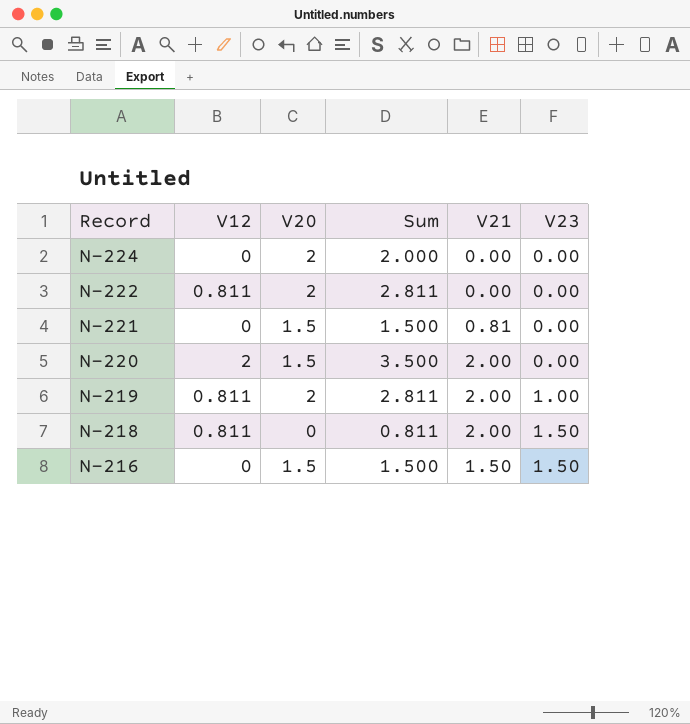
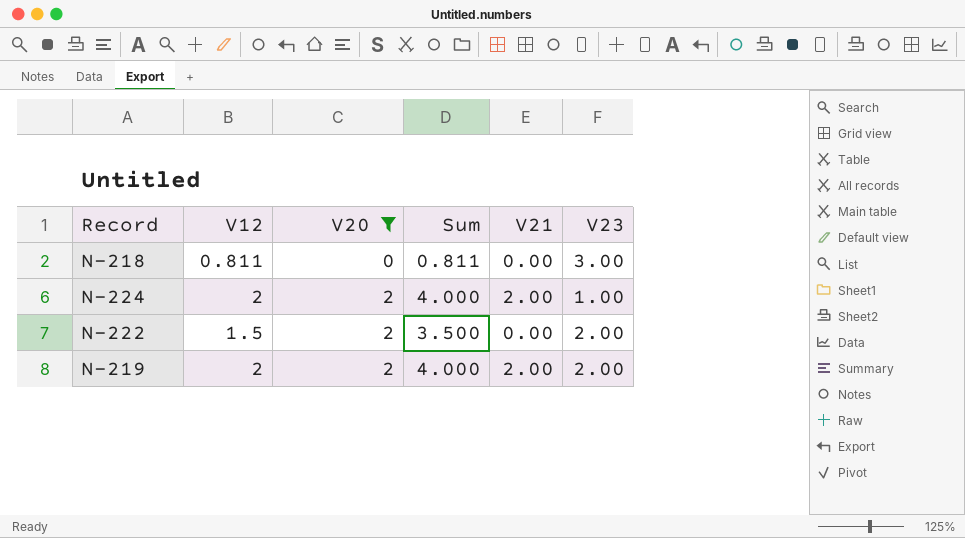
filter: none -> V20 != 1.5
row order: Record descending -> V20 ascending
N-218 | V21: 2.00 -> 0.00
N-218 | V23: 1.50 -> 3.00
N-224 | V12: 0 -> 2
N-224 | Sum: 2.000 -> 4.000
N-224 | V21: 0.00 -> 2.00
N-224 | V23: 0.00 -> 1.00
N-222 | V12: 0.811 -> 1.5
N-222 | Sum: 2.811 -> 3.500
N-222 | V23: 0.00 -> 2.00
N-219 | V12: 0.811 -> 2
N-219 | Sum: 2.811 -> 4.000
N-219 | V23: 1.00 -> 2.00

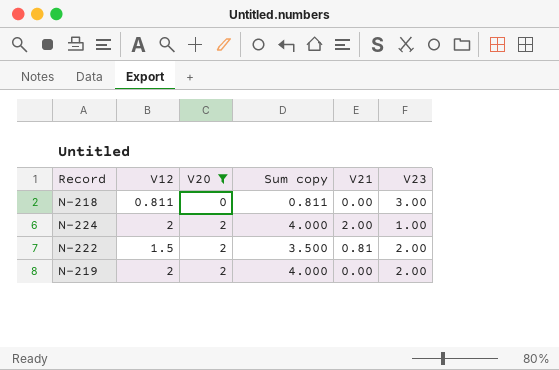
column name: Sum -> Sum copy
N-222 | V21: 0.00 -> 0.81
N-219 | V21: 2.00 -> 0.00

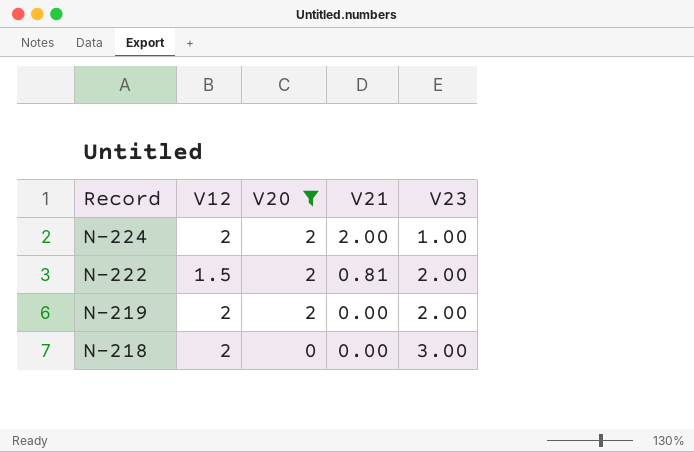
row order: V20 ascending -> Record descending
column Sum copy | formula: [V12] + [V20] -> none
N-218 | V12: 0.811 -> 2

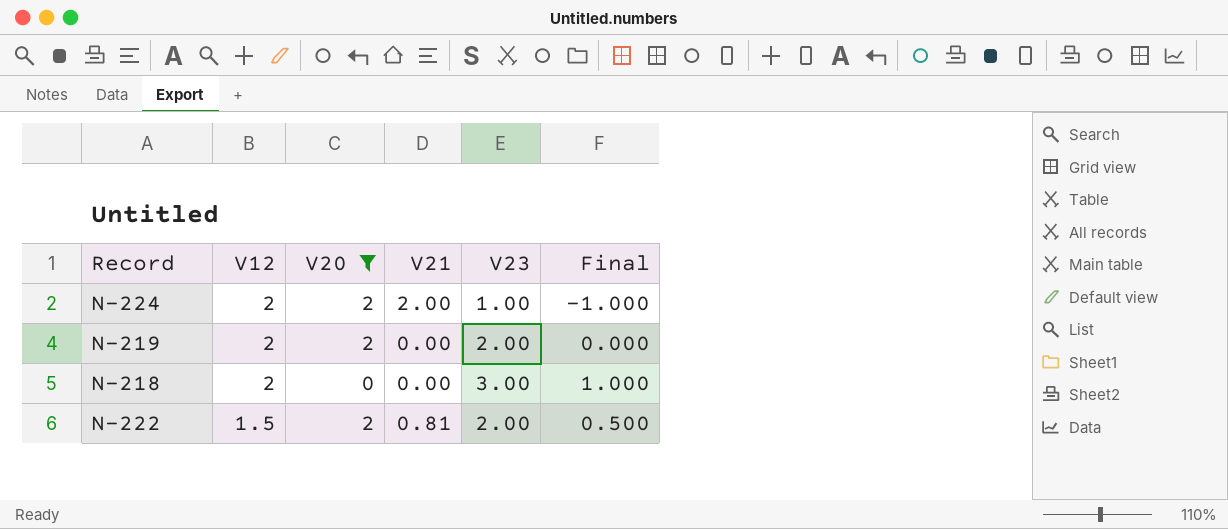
row order: Record descending -> V12 descending
column Final | formula: none -> [V23] - [V12]

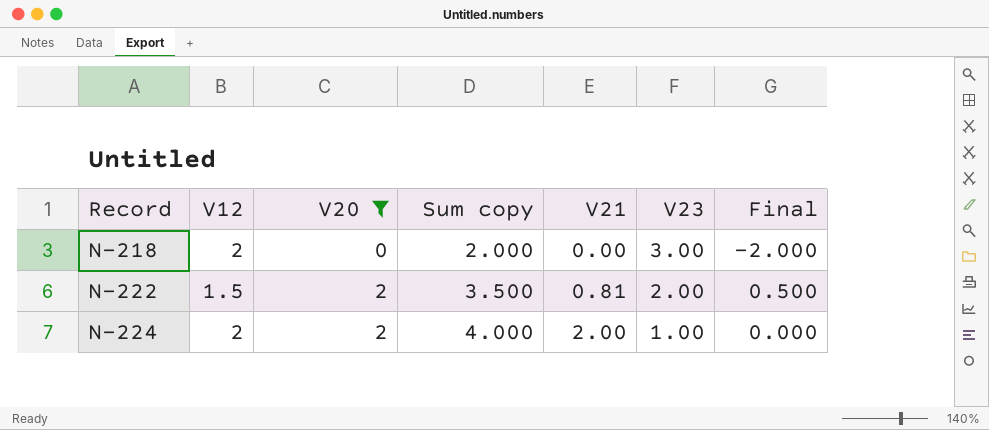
row order: V12 descending -> Record ascending
column Sum copy | formula: none -> [V12] + [V20]
column Final | formula: [V23] - [V12] -> [V20] - [V12]
row N-219: 2 | 2 | 0.00 | 2.00 | 0.000 -> none

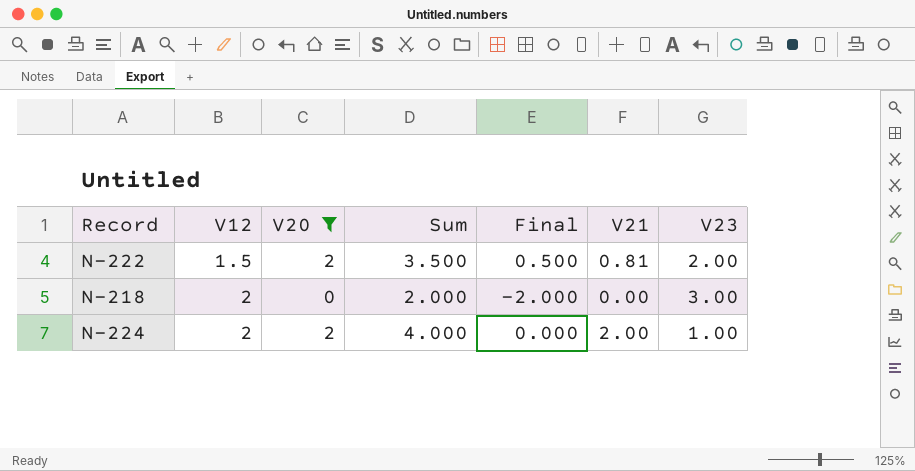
row order: Record ascending -> V12 ascending
column name: Sum copy -> Sum
column Final | position: 7 -> 5

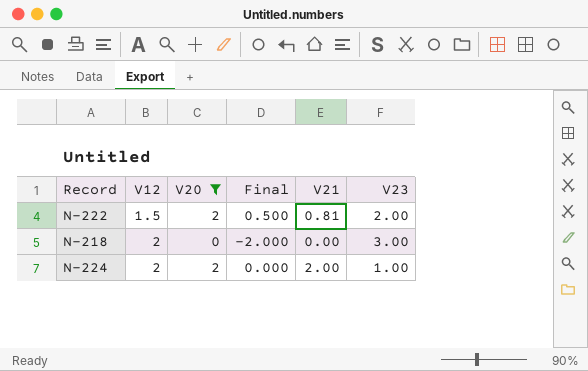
column Sum | formula: [V12] + [V20] -> none

